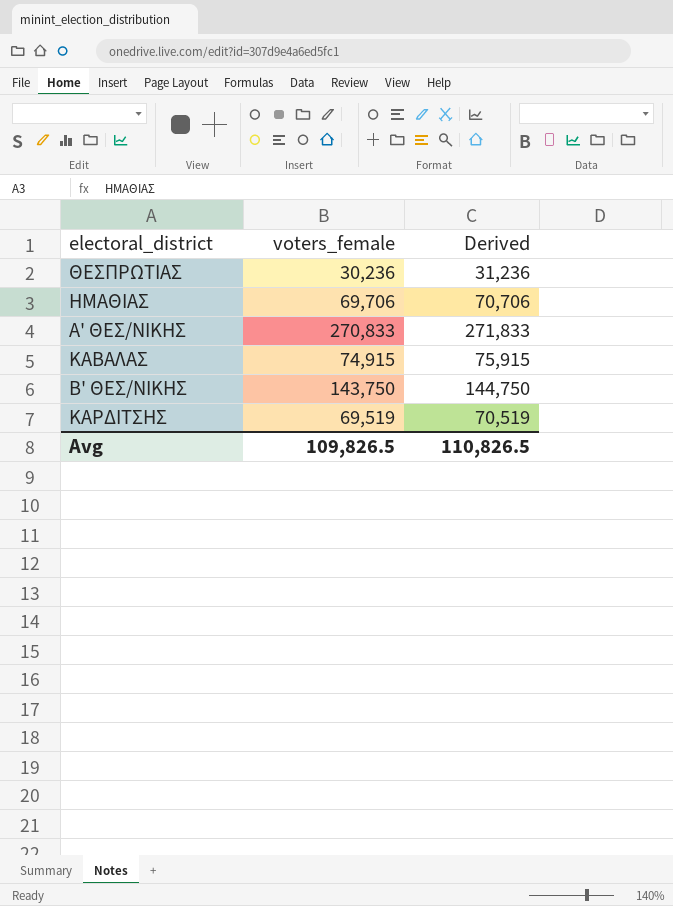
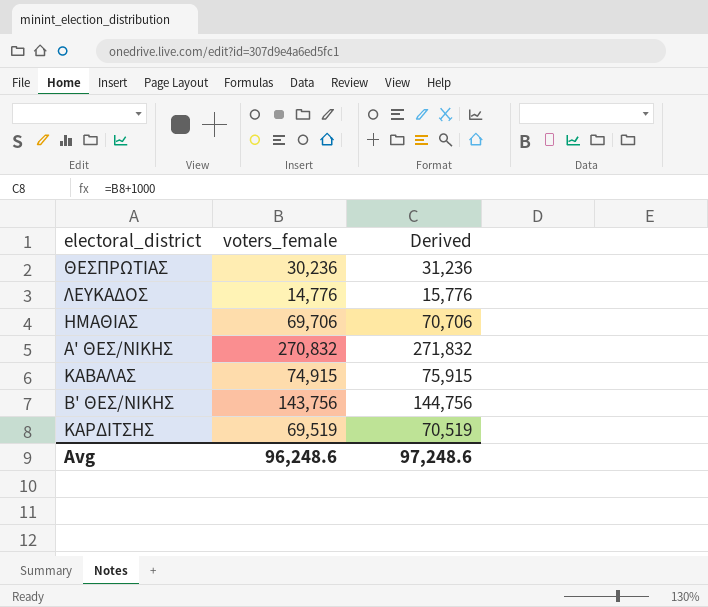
row ΛΕΥΚΑΔΟΣ: none -> 14,776 | 15,776
Α' ΘΕΣ/ΝΙΚΗΣ | voters_female: 270,833 -> 270,832
Α' ΘΕΣ/ΝΙΚΗΣ | Derived: 271,833 -> 271,832
Β' ΘΕΣ/ΝΙΚΗΣ | voters_female: 143,750 -> 143,756
Β' ΘΕΣ/ΝΙΚΗΣ | Derived: 144,750 -> 144,756
Avg | voters_female: 109,826.5 -> 96,248.6
Avg | Derived: 110,826.5 -> 97,248.6

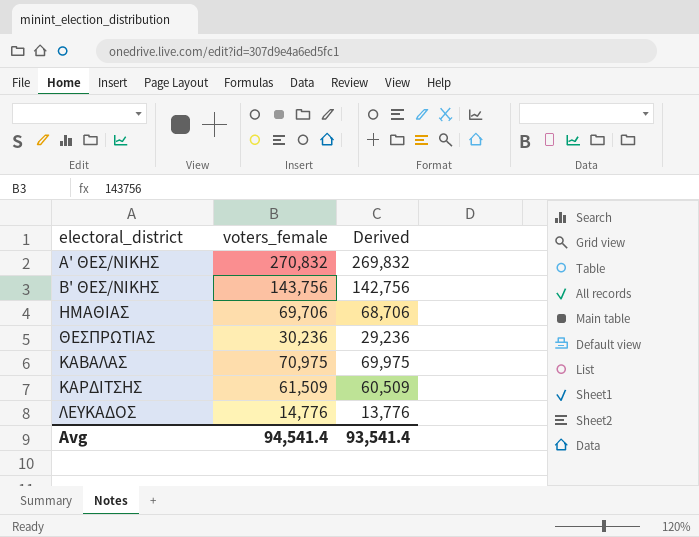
row order: none -> electoral_district ascending
column Derived | formula: [voters_female] + 1000 -> [voters_female] - 1000
ΚΑΒΑΛΑΣ | voters_female: 74,915 -> 70,975
ΚΑΡΔΙΤΣΗΣ | voters_female: 69,519 -> 61,509
Avg | voters_female: 96,248.6 -> 94,541.4
Avg | Derived: 97,248.6 -> 93,541.4

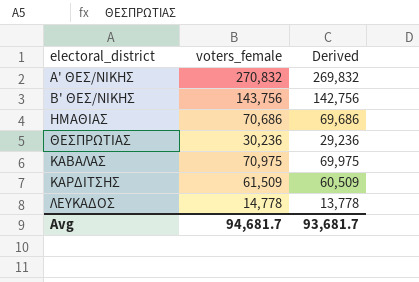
ΗΜΑΘΙΑΣ | voters_female: 69,706 -> 70,686
ΗΜΑΘΙΑΣ | Derived: 68,706 -> 69,686
ΛΕΥΚΑΔΟΣ | voters_female: 14,776 -> 14,778
ΛΕΥΚΑΔΟΣ | Derived: 13,776 -> 13,778
Avg | voters_female: 94,541.4 -> 94,681.7
Avg | Derived: 93,541.4 -> 93,681.7

